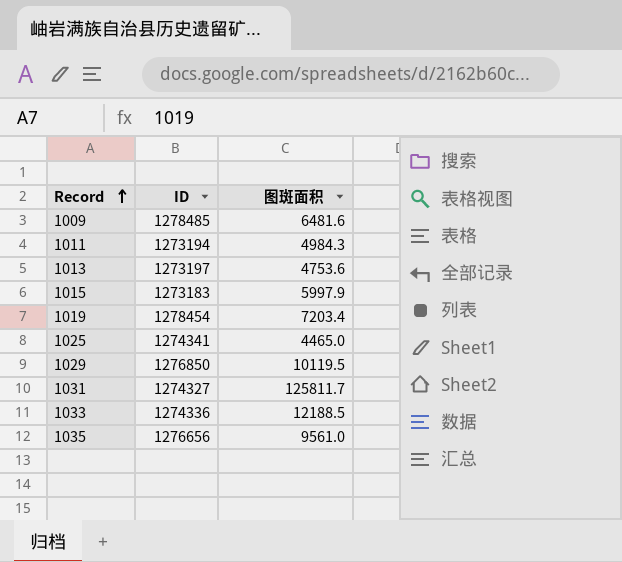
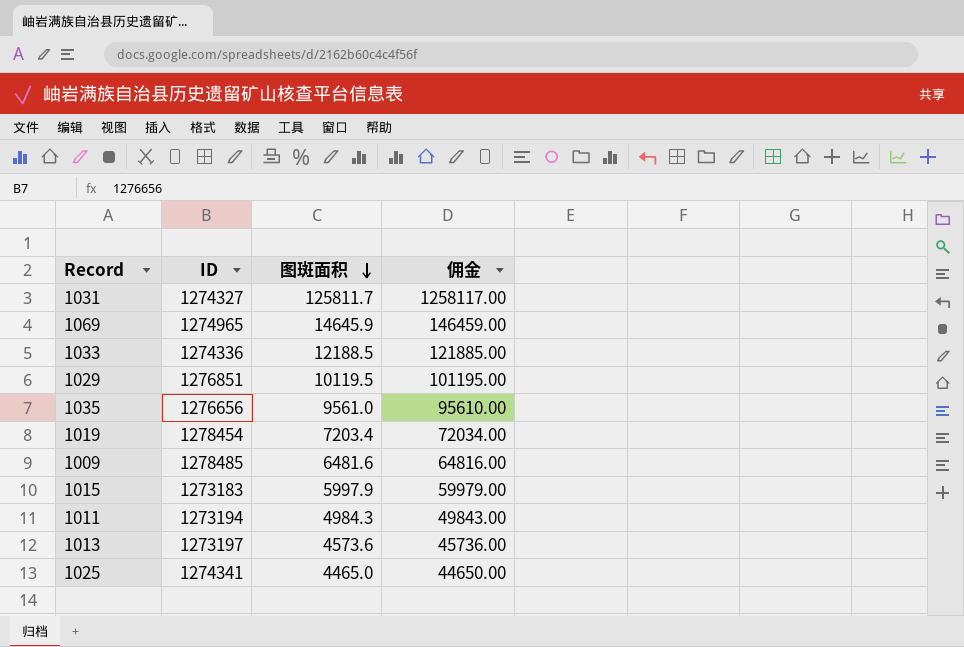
row order: Record ascending -> 图斑面积 descending
column 佣金 | formula: none -> [图斑面积] * 10
row 1069: none -> 1274965 | 14645.9 | 146459.00
1029 | ID: 1276850 -> 1276851
1013 | 图斑面积: 4753.6 -> 4573.6

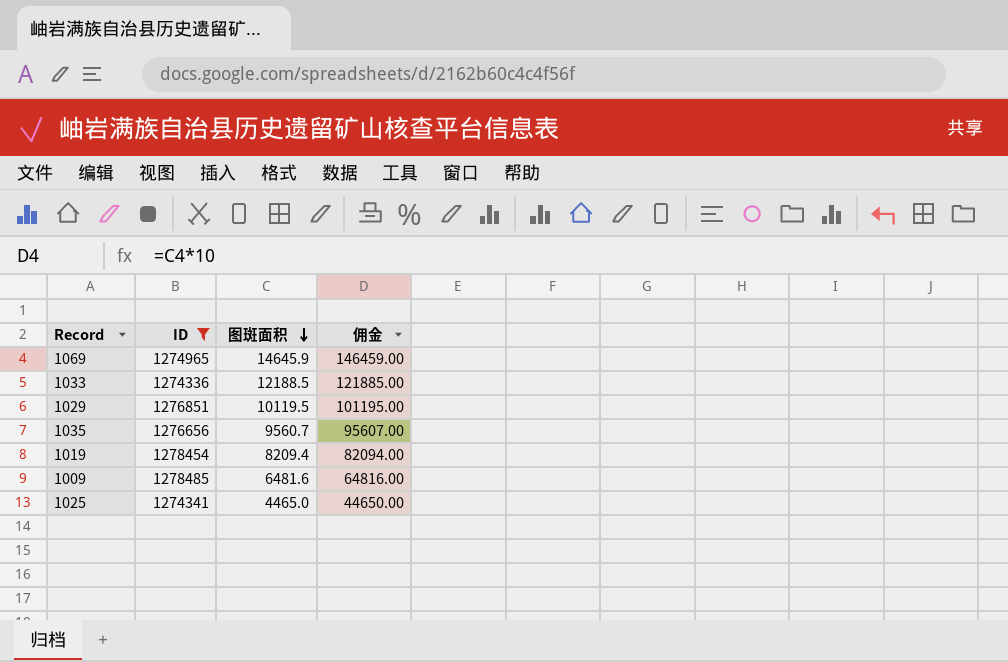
filter: none -> ID >= 1274336
1035 | 图斑面积: 9561.0 -> 9560.7
1035 | 佣金: 95610.00 -> 95607.00
1019 | 图斑面积: 7203.4 -> 8209.4
1019 | 佣金: 72034.00 -> 82094.00

